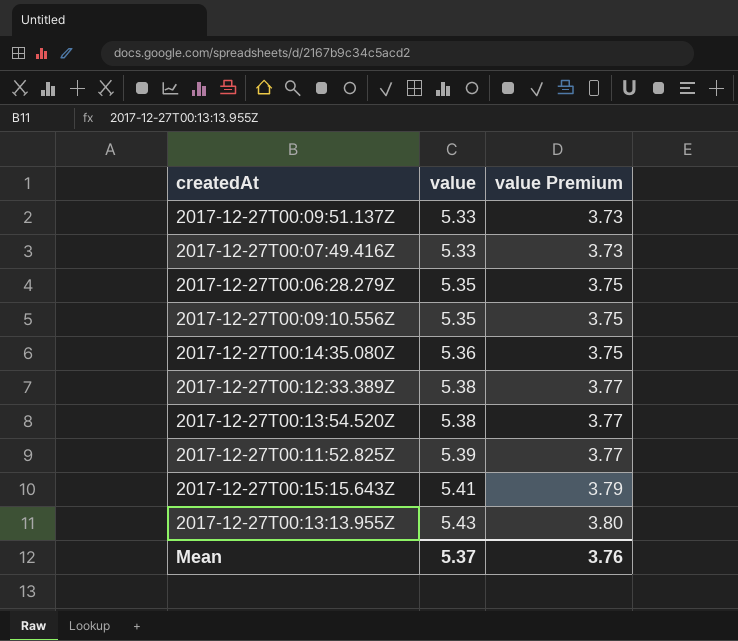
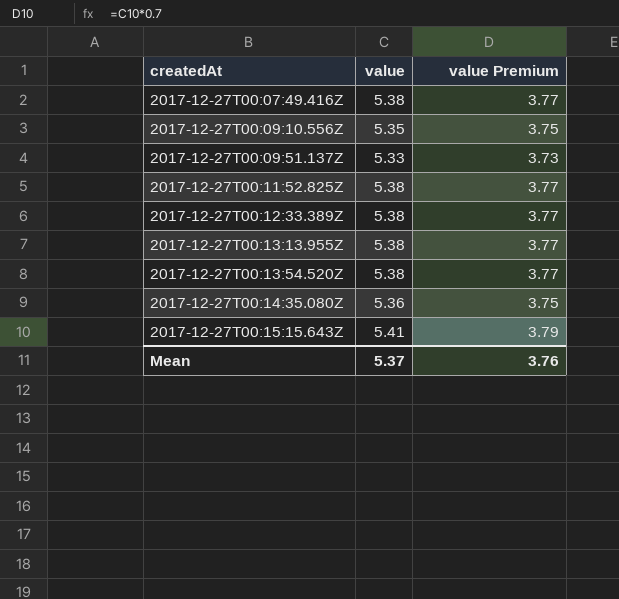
row order: value ascending -> createdAt ascending
row 2017-12-27T00:06:28.279Z: 5.35 | 3.75 -> none
2017-12-27T00:07:49.416Z | value: 5.33 -> 5.38
2017-12-27T00:07:49.416Z | value Premium: 3.73 -> 3.77
2017-12-27T00:11:52.825Z | value: 5.39 -> 5.38
2017-12-27T00:13:13.955Z | value: 5.43 -> 5.38
2017-12-27T00:13:13.955Z | value Premium: 3.80 -> 3.77

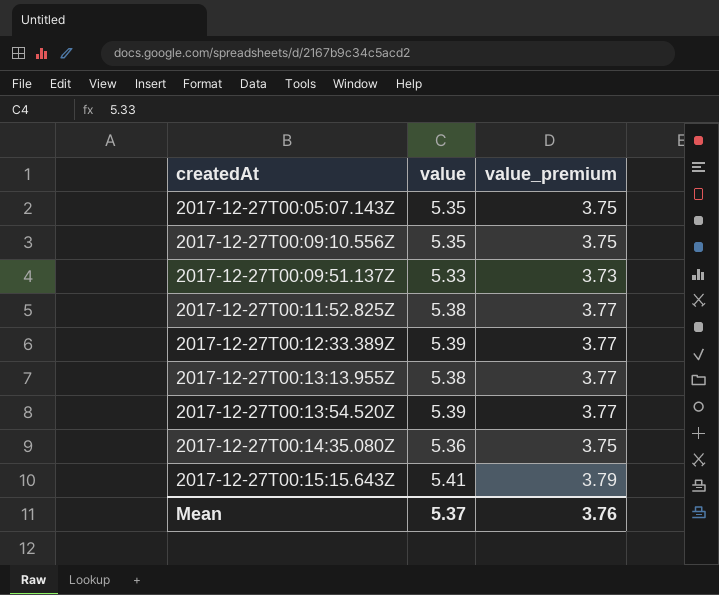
column name: value Premium -> value_premium
row 2017-12-27T00:07:49.416Z: 5.38 | 3.77 -> none
row 2017-12-27T00:05:07.143Z: none -> 5.35 | 3.75
2017-12-27T00:12:33.389Z | value: 5.38 -> 5.39
2017-12-27T00:13:54.520Z | value: 5.38 -> 5.39

